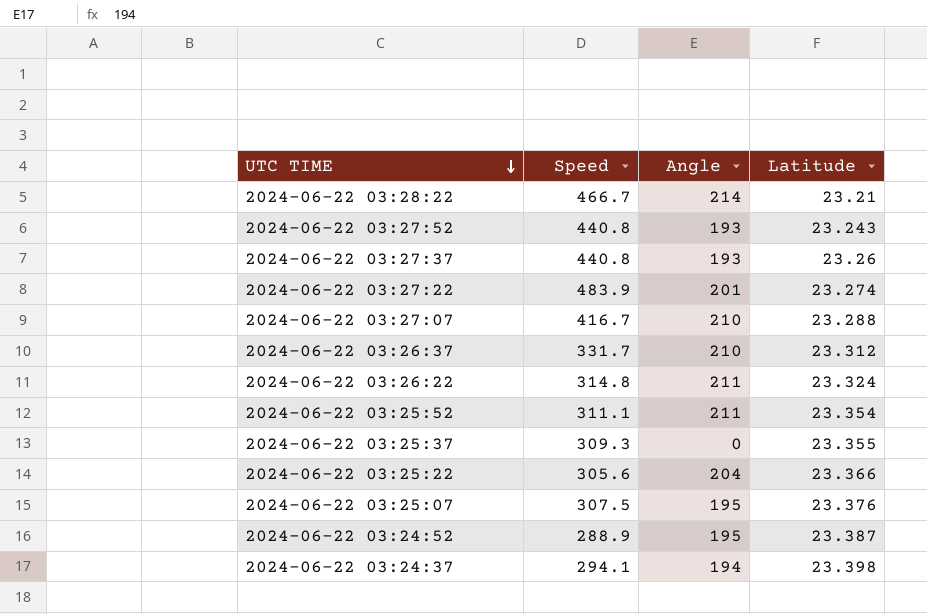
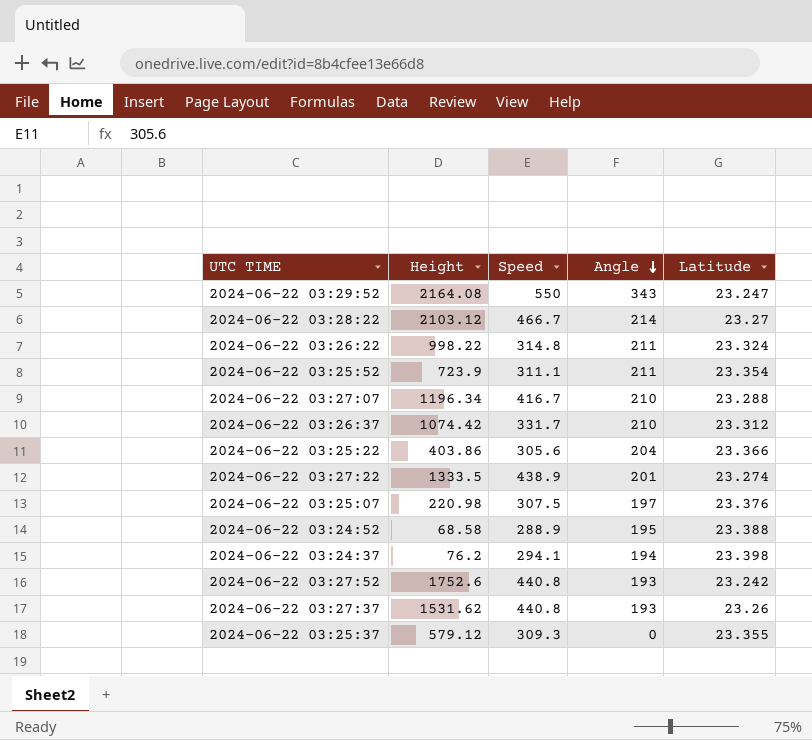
row order: UTC TIME descending -> Angle descending
column Height | position: none -> 2
row 2024-06-22 03:29:52: none -> 2164.08 | 550 | 343 | 23.247
2024-06-22 03:28:22 | Latitude: 23.21 -> 23.27
2024-06-22 03:27:22 | Speed: 483.9 -> 438.9
2024-06-22 03:25:07 | Angle: 195 -> 197
2024-06-22 03:24:52 | Latitude: 23.387 -> 23.388
2024-06-22 03:27:52 | Latitude: 23.243 -> 23.242

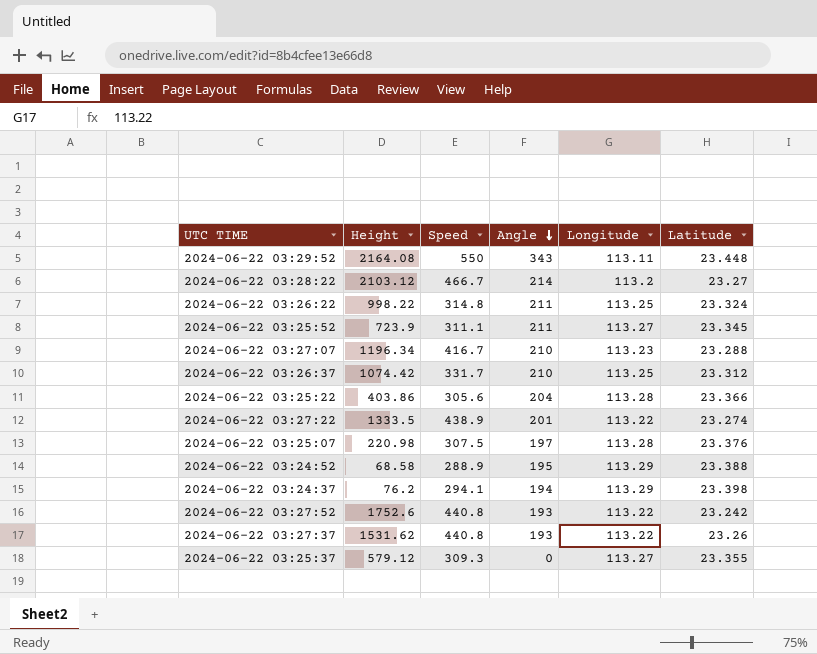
column Longitude | position: none -> 5
2024-06-22 03:29:52 | Latitude: 23.247 -> 23.448
2024-06-22 03:25:52 | Latitude: 23.354 -> 23.345

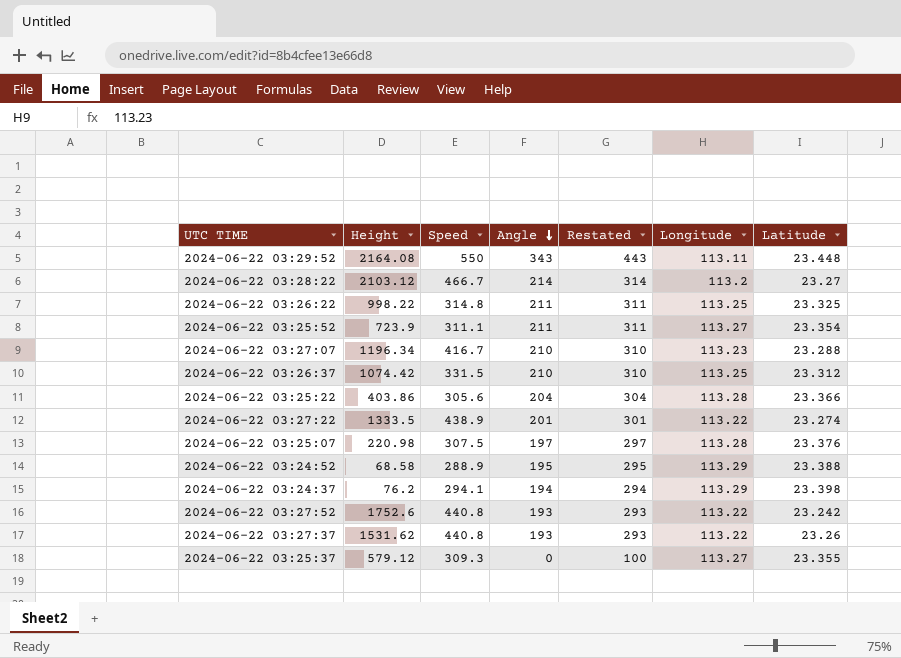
column Restated | formula: none -> [Angle] + 100
2024-06-22 03:26:22 | Latitude: 23.324 -> 23.325
2024-06-22 03:25:52 | Latitude: 23.345 -> 23.354
2024-06-22 03:26:37 | Speed: 331.7 -> 331.5

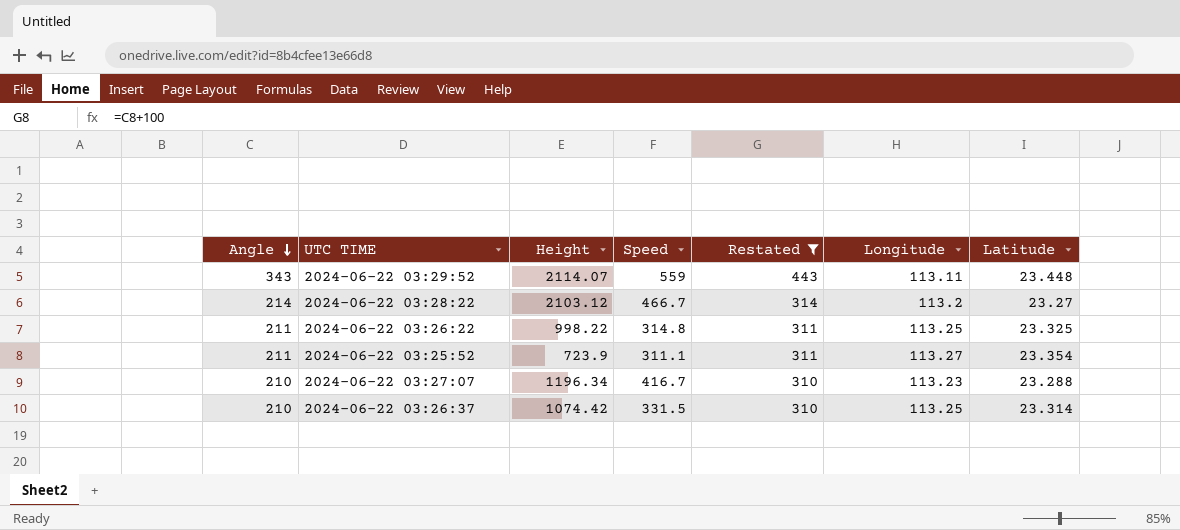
filter: none -> Restated >= 310
column Angle | position: 4 -> 1
2024-06-22 03:29:52 | Height: 2164.08 -> 2114.07
2024-06-22 03:29:52 | Speed: 550 -> 559
2024-06-22 03:26:37 | Latitude: 23.312 -> 23.314

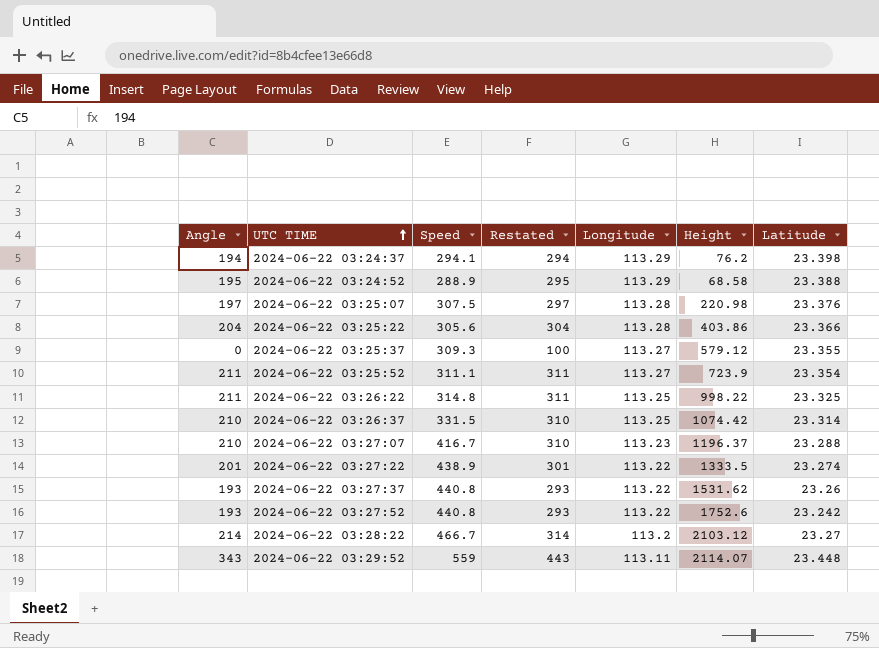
filter: Restated >= 310 -> none
row order: Angle descending -> UTC TIME ascending
column Height | position: 3 -> 6
2024-06-22 03:27:07 | Height: 1196.34 -> 1196.37

